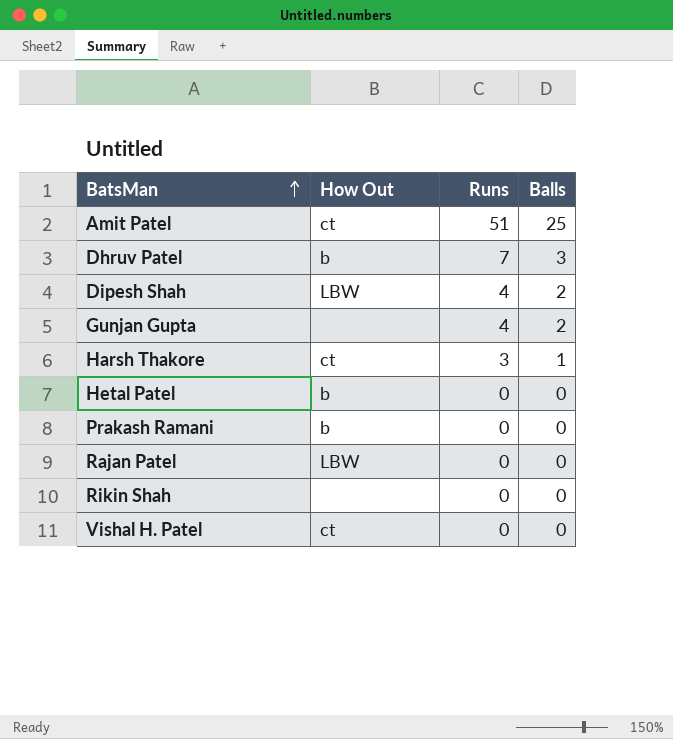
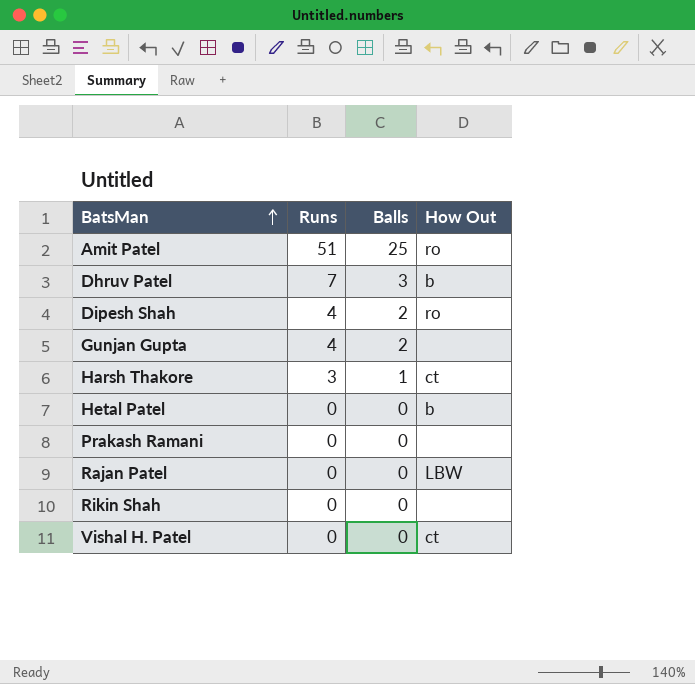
column How Out | position: 2 -> 4
Amit Patel | How Out: ct -> ro
Dipesh Shah | How Out: LBW -> ro
Prakash Ramani | How Out: b -> none

